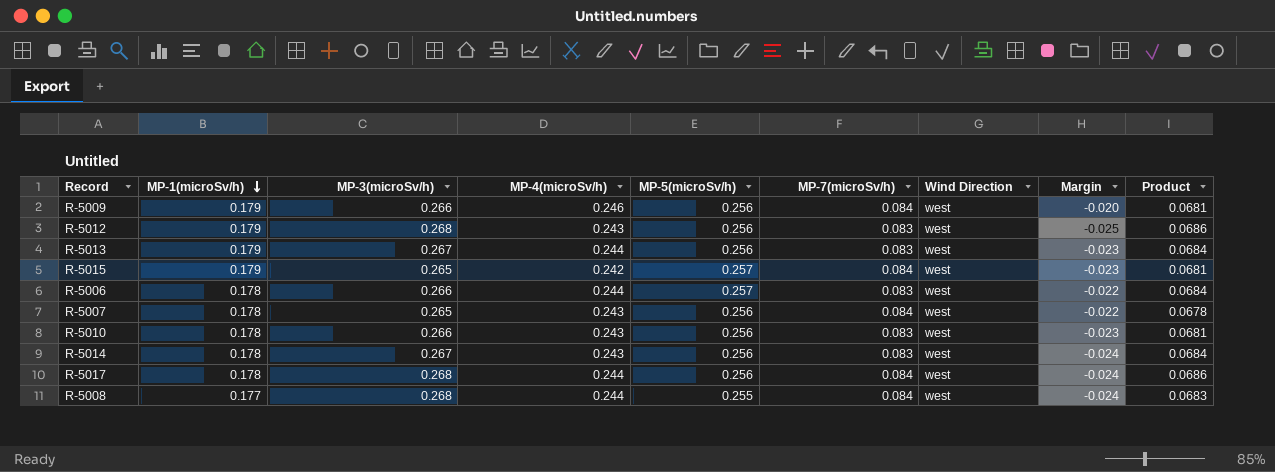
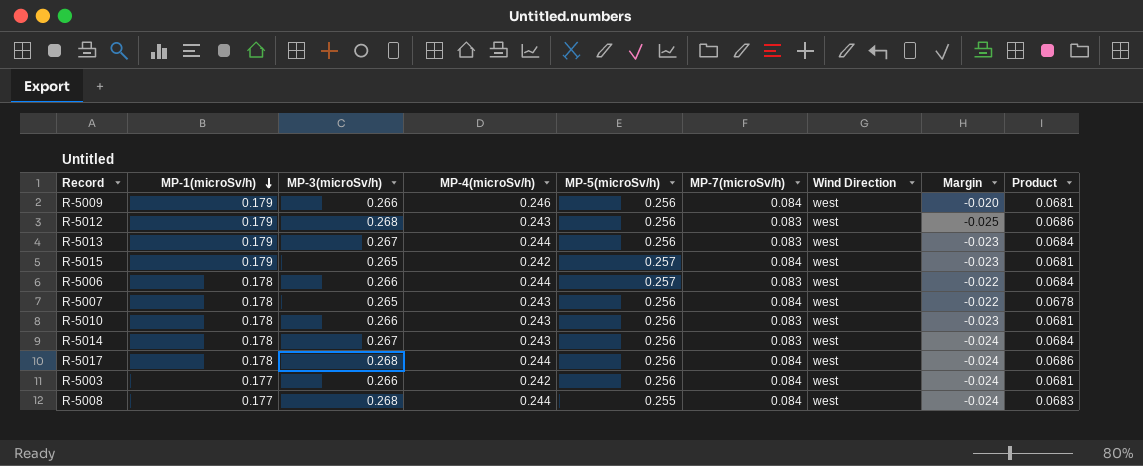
row R-5003: none -> 0.177 | 0.266 | 0.242 | 0.256 | 0.084 | west | -0.024 | 0.0681

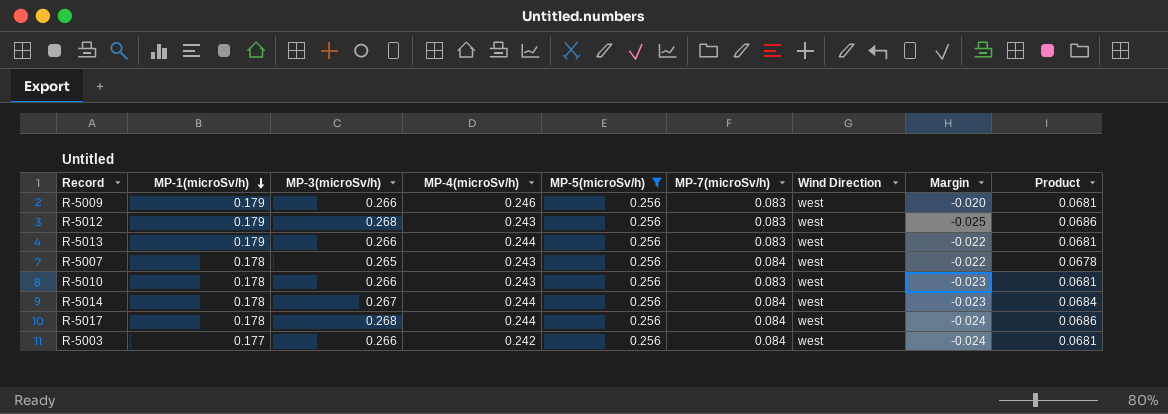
filter: none -> MP-5(microSv/h) = 0.256
R-5009 | MP-7(microSv/h): 0.084 -> 0.083
R-5013 | MP-3(microSv/h): 0.267 -> 0.266
R-5013 | Margin: -0.023 -> -0.022
R-5013 | Product: 0.0684 -> 0.0681
R-5014 | MP-4(microSv/h): 0.243 -> 0.244
R-5014 | MP-7(microSv/h): 0.083 -> 0.084
R-5014 | Margin: -0.024 -> -0.023

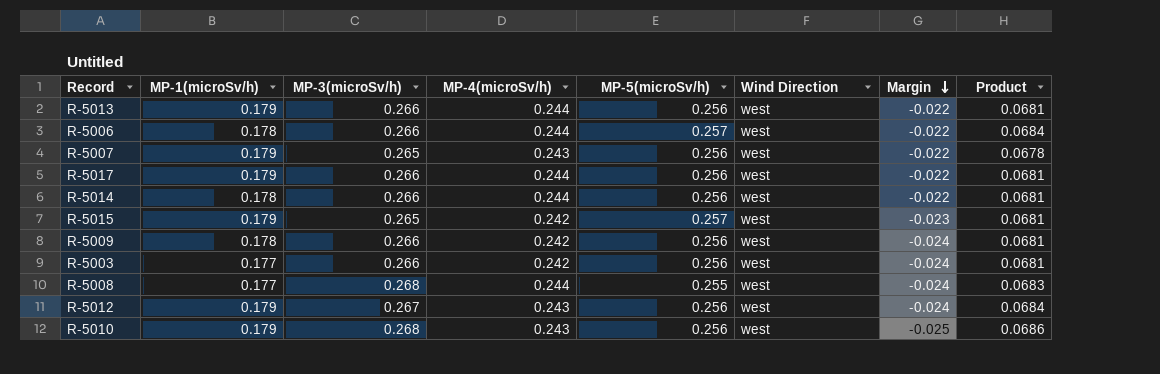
filter: MP-5(microSv/h) = 0.256 -> none
row order: MP-1(microSv/h) descending -> Margin descending
column MP-7(microSv/h) | position: 6 -> none
R-5007 | MP-1(microSv/h): 0.178 -> 0.179
R-5017 | MP-1(microSv/h): 0.178 -> 0.179
R-5017 | MP-3(microSv/h): 0.268 -> 0.266
R-5017 | Margin: -0.024 -> -0.022
R-5017 | Product: 0.0686 -> 0.0681
R-5014 | MP-3(microSv/h): 0.267 -> 0.266
R-5014 | Margin: -0.023 -> -0.022
R-5014 | Product: 0.0684 -> 0.0681
R-5009 | MP-1(microSv/h): 0.179 -> 0.178
R-5009 | MP-4(microSv/h): 0.246 -> 0.242
R-5009 | Margin: -0.020 -> -0.024
R-5012 | MP-3(microSv/h): 0.268 -> 0.267
R-5012 | Margin: -0.025 -> -0.024
R-5012 | Product: 0.0686 -> 0.0684
R-5010 | MP-1(microSv/h): 0.178 -> 0.179
R-5010 | MP-3(microSv/h): 0.266 -> 0.268
R-5010 | Margin: -0.023 -> -0.025
R-5010 | Product: 0.0681 -> 0.0686

